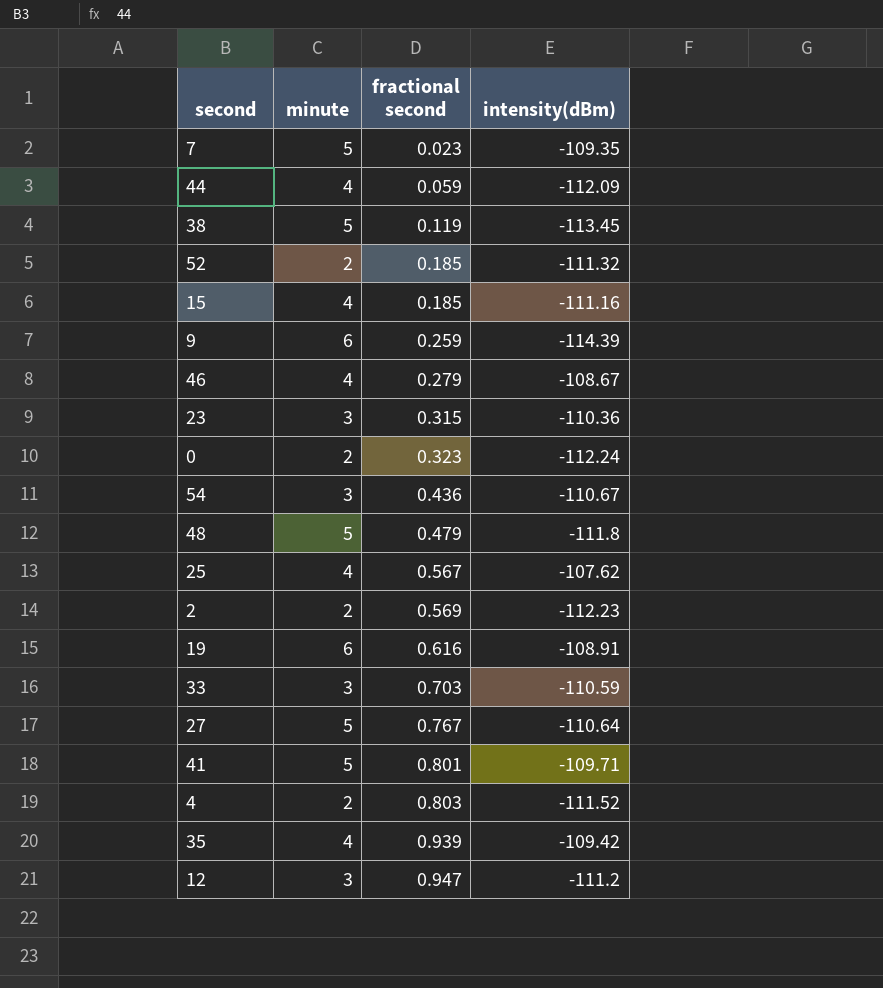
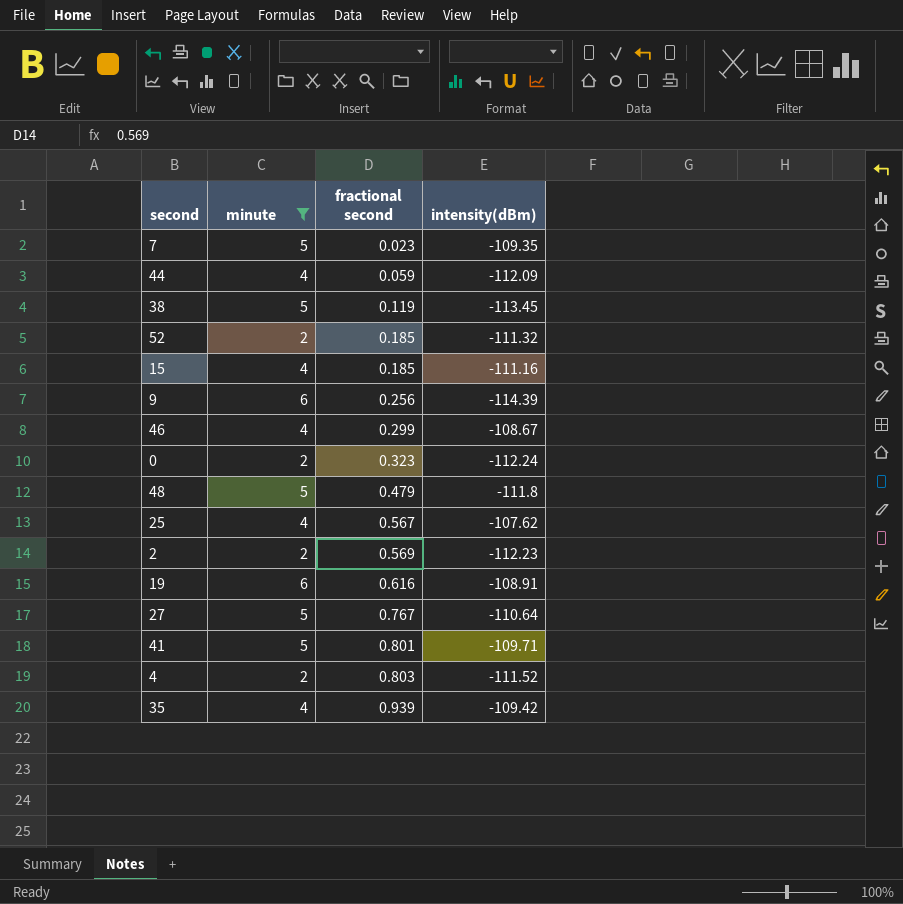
filter: none -> minute != 3
9 | fractional second: 0.259 -> 0.256
46 | fractional second: 0.279 -> 0.299

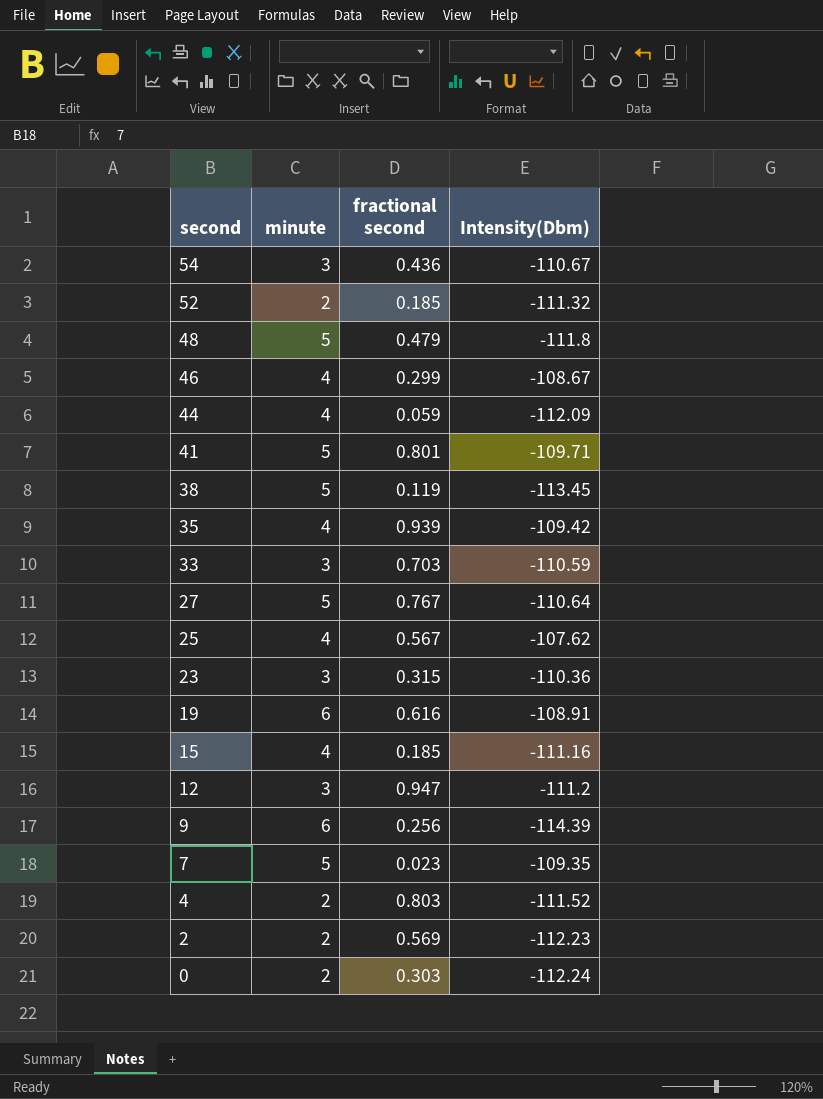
filter: minute != 3 -> none
row order: fractional second ascending -> second descending
column name: intensity(dBm) -> Intensity(Dbm)
0 | fractional second: 0.323 -> 0.303

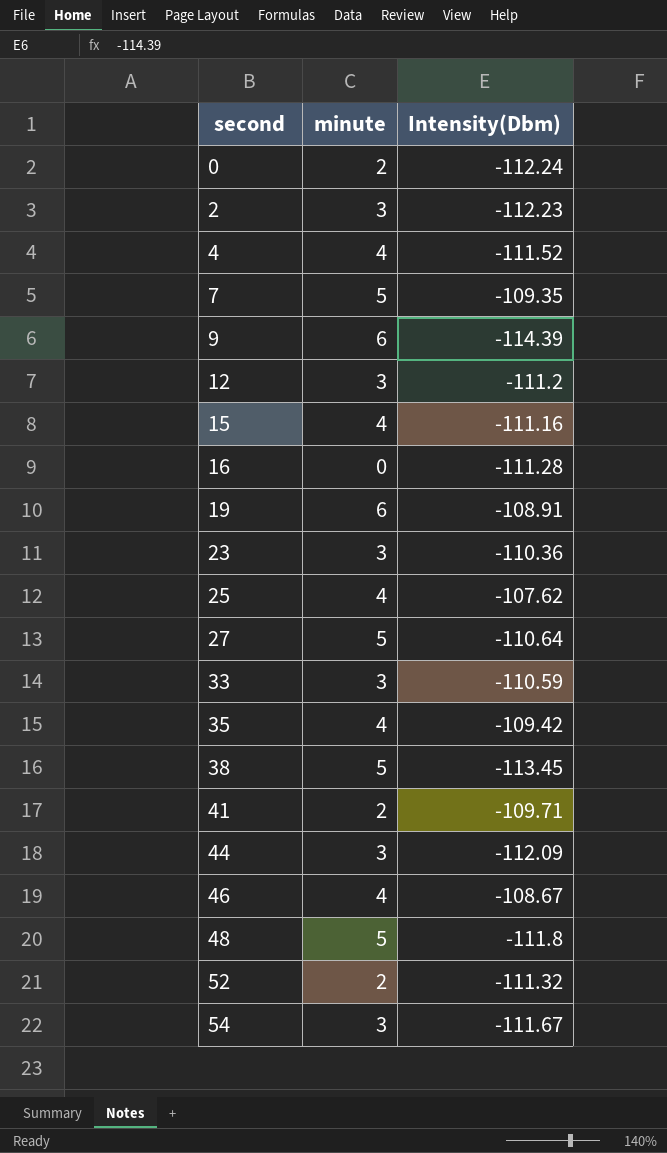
row order: second descending -> second ascending
column fractional second | position: 3 -> none
2 | minute: 2 -> 3
4 | minute: 2 -> 4
row 16: none -> 0 | -111.28
41 | minute: 5 -> 2
44 | minute: 4 -> 3
54 | Intensity(Dbm): -110.67 -> -111.67

